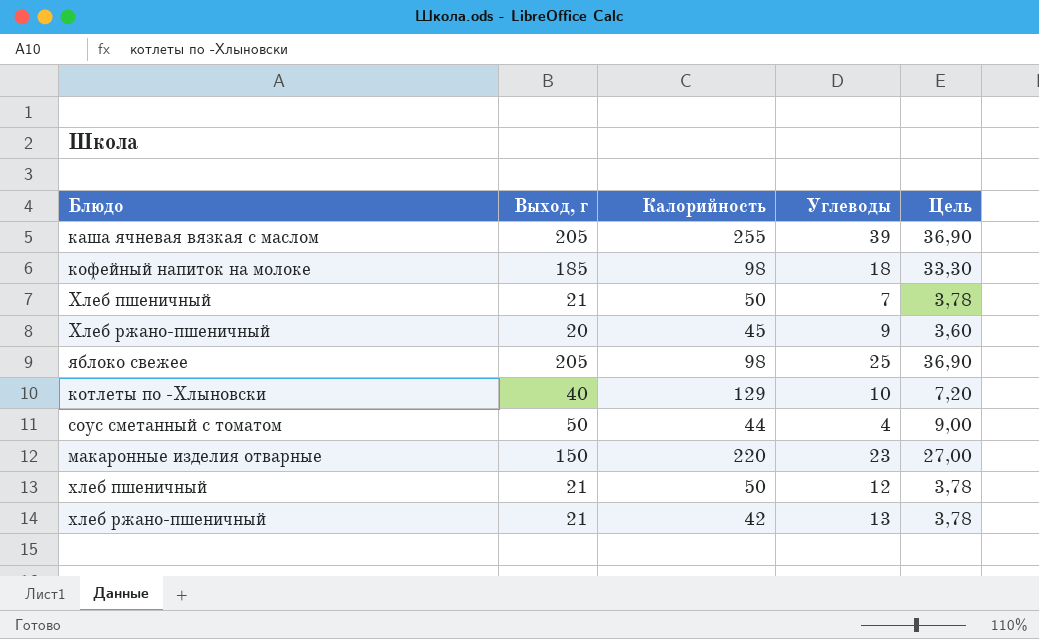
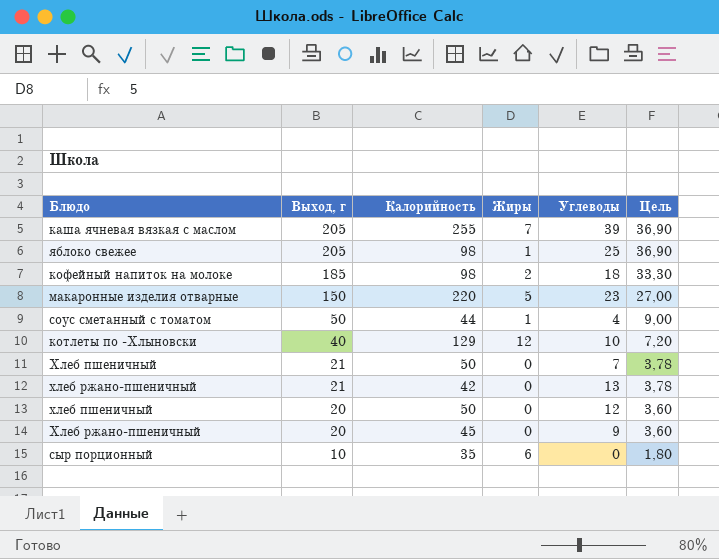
row order: none -> Выход, г descending
column Жиры | position: none -> 4
хлеб пшеничный | Выход, г: 21 -> 20
хлеб пшеничный | Цель: 3,78 -> 3,60
row сыр порционный: none -> 10 | 35 | 6 | 0 | 1,80

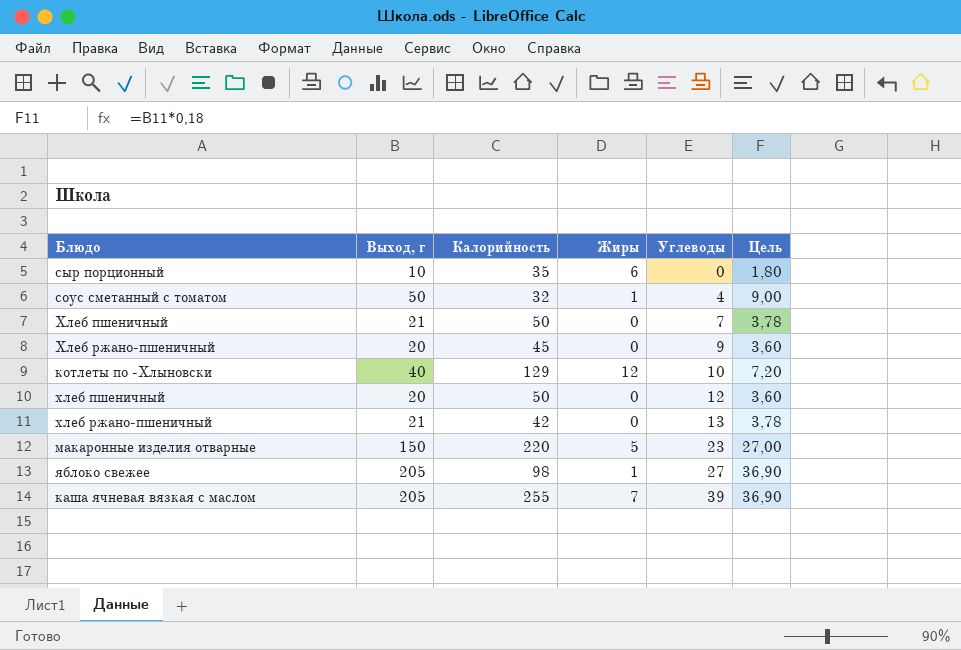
row order: Выход, г descending -> Углеводы ascending
row кофейный напиток на молоке: 185 | 98 | 2 | 18 | 33,30 -> none
соус сметанный с томатом | Калорийность: 44 -> 32
яблоко свежее | Углеводы: 25 -> 27

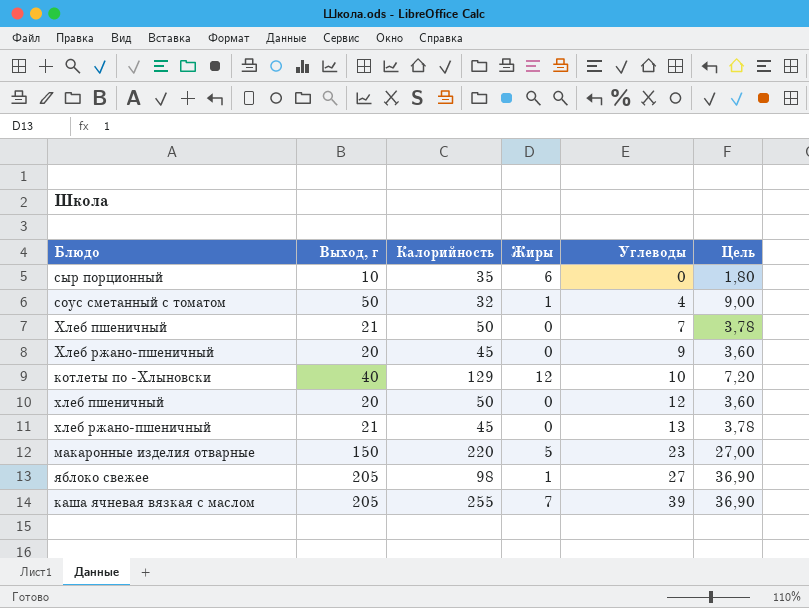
хлеб ржано-пшеничный | Калорийность: 42 -> 45

